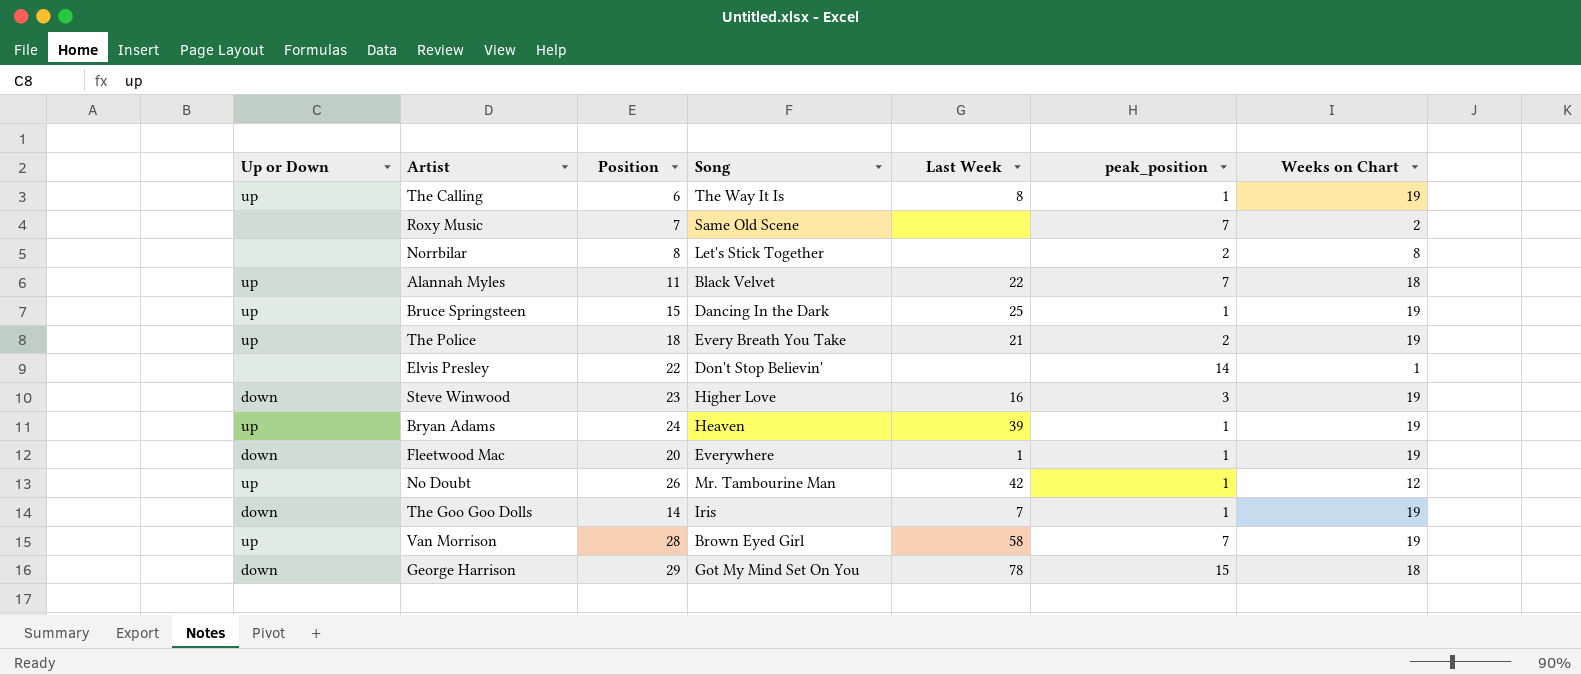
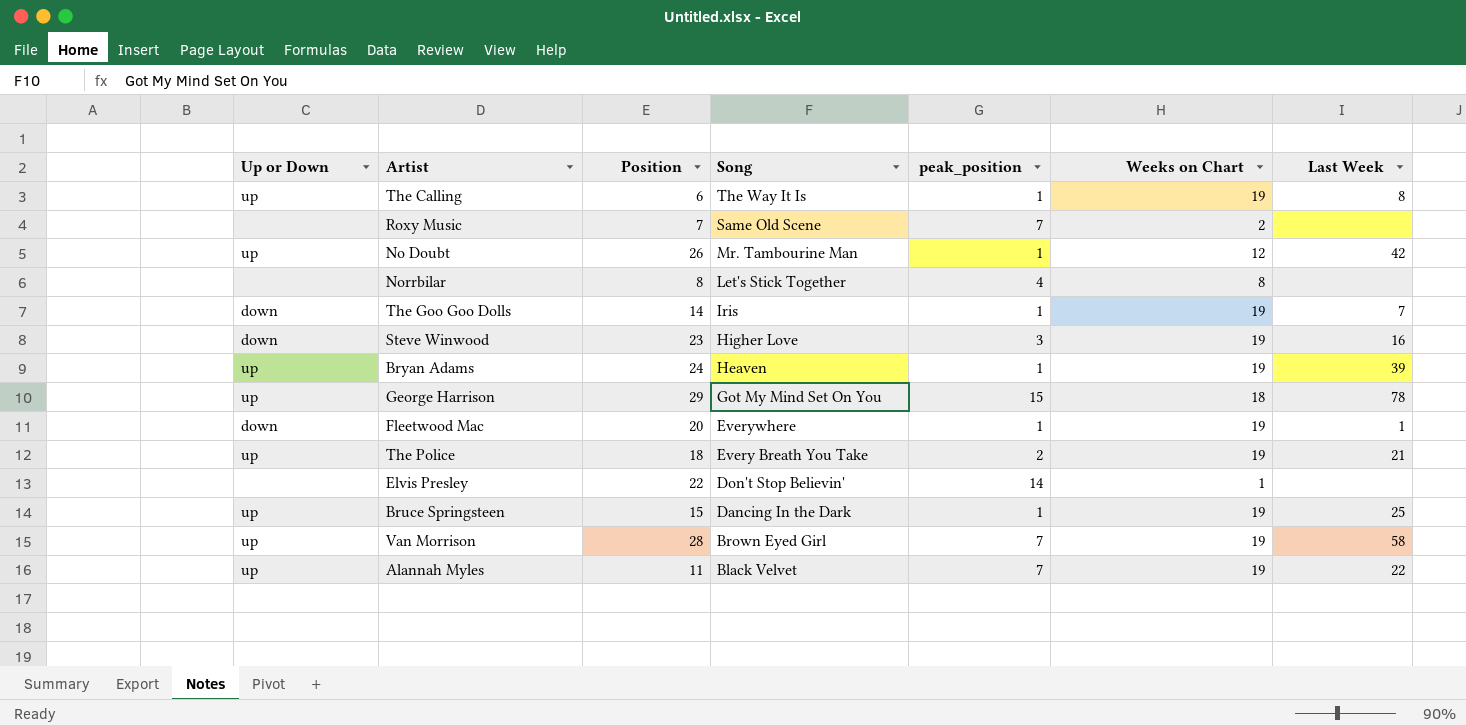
row order: none -> Song descending
column Last Week | position: 5 -> 7
Norrbilar | peak_position: 2 -> 4
George Harrison | Up or Down: down -> up
Alannah Myles | Weeks on Chart: 18 -> 19

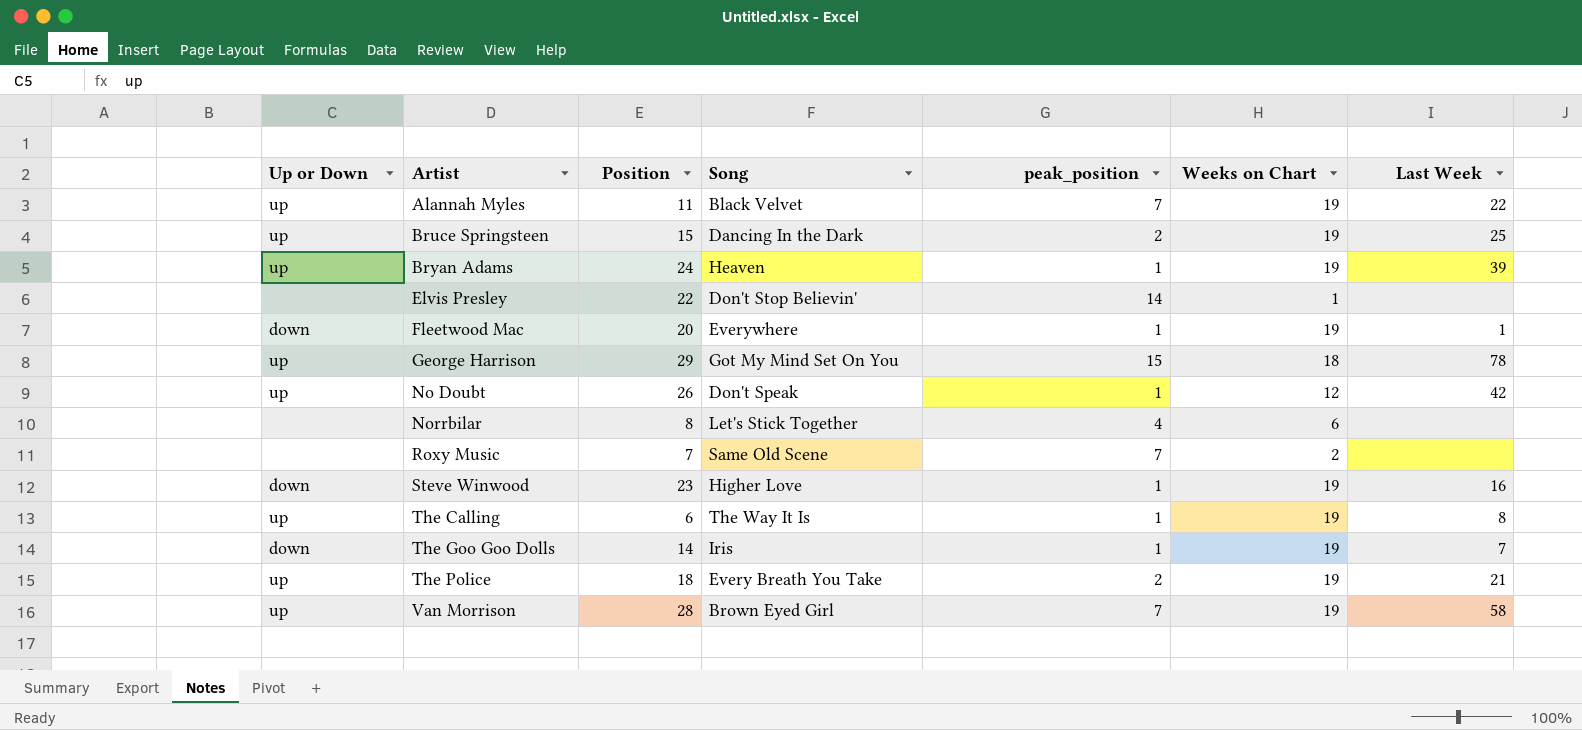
row order: Song descending -> Artist ascending
Bruce Springsteen | peak_position: 1 -> 2
No Doubt | Song: Mr. Tambourine Man -> Don't Speak
Norrbilar | Weeks on Chart: 8 -> 6
Steve Winwood | peak_position: 3 -> 1

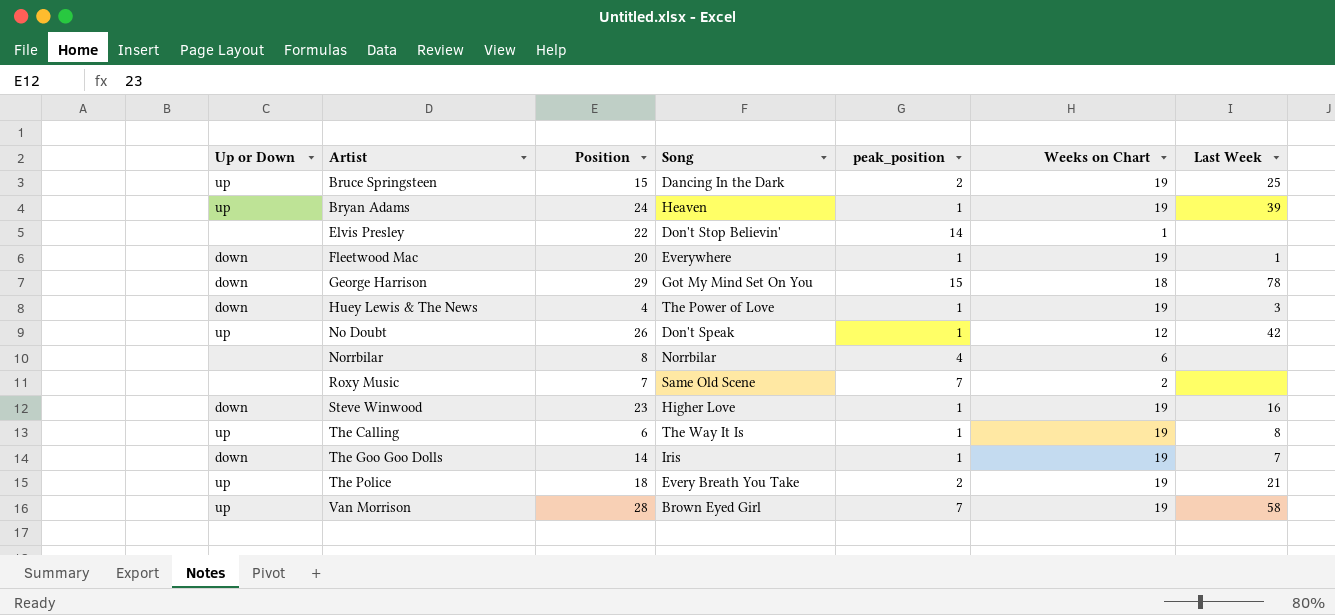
row Alannah Myles: up | 11 | Black Velvet | 7 | 19 | 22 -> none
George Harrison | Up or Down: up -> down
row Huey Lewis & The News: none -> down | 4 | The Power of Love | 1 | 19 | 3
Norrbilar | Song: Let's Stick Together -> Norrbilar

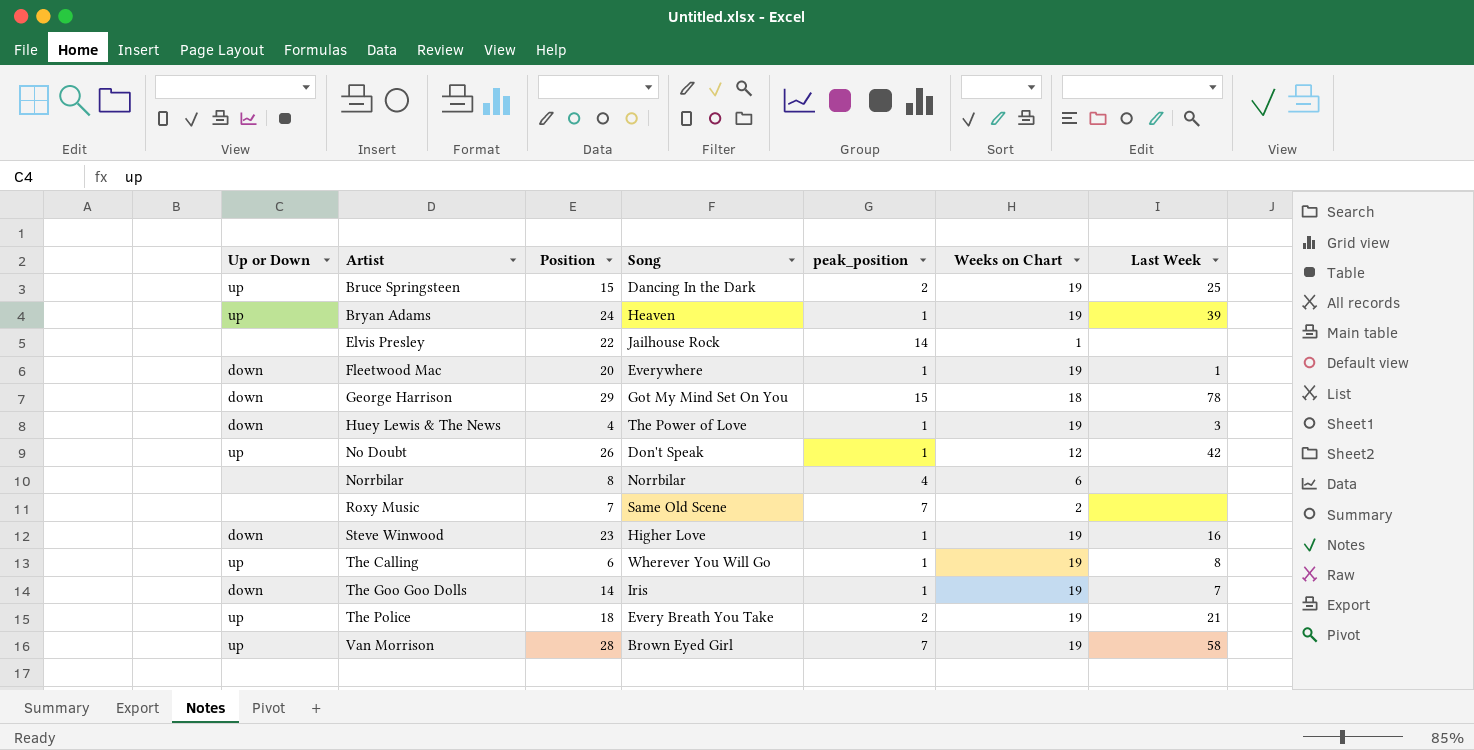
Elvis Presley | Song: Don't Stop Believin' -> Jailhouse Rock
The Calling | Song: The Way It Is -> Wherever You Will Go

